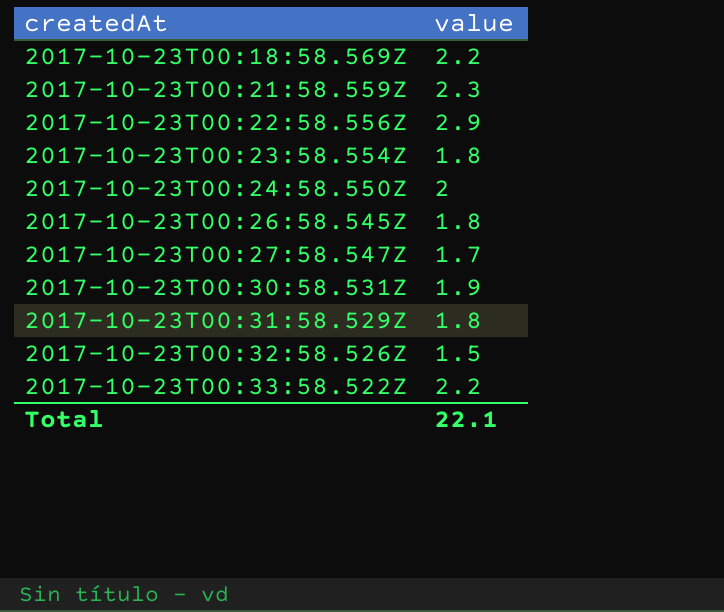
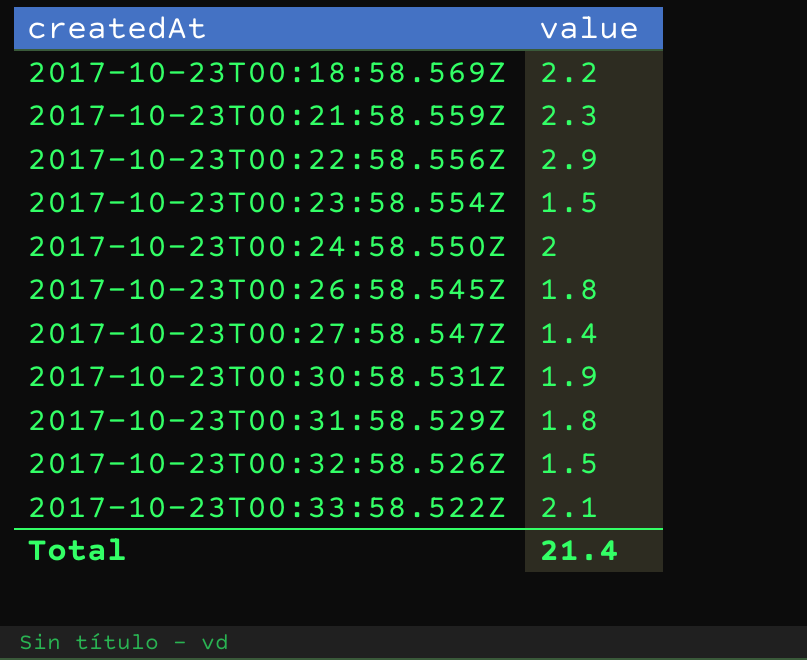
2017-10-23T00:23:58.554Z | value: 1.8 -> 1.5
2017-10-23T00:27:58.547Z | value: 1.7 -> 1.4
2017-10-23T00:33:58.522Z | value: 2.2 -> 2.1
Total | value: 22.1 -> 21.4

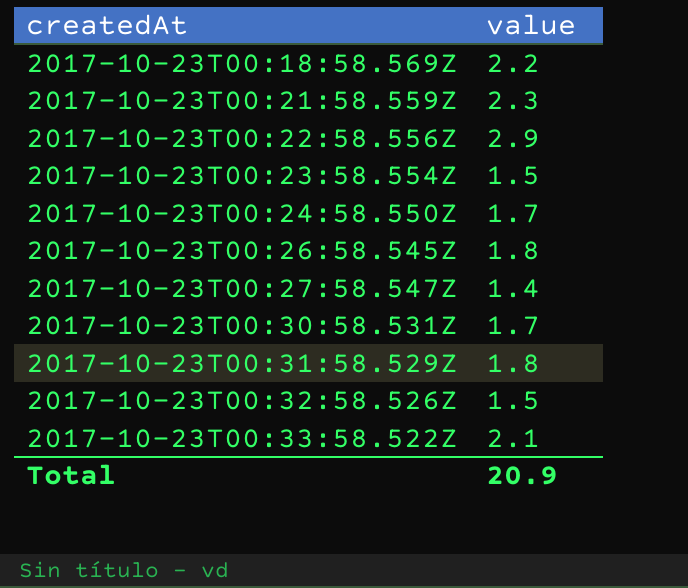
2017-10-23T00:24:58.550Z | value: 2 -> 1.7
2017-10-23T00:30:58.531Z | value: 1.9 -> 1.7
Total | value: 21.4 -> 20.9

